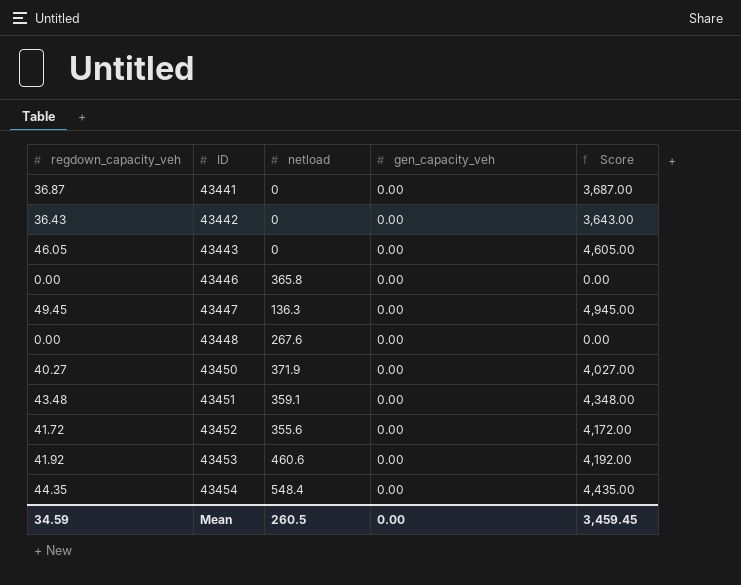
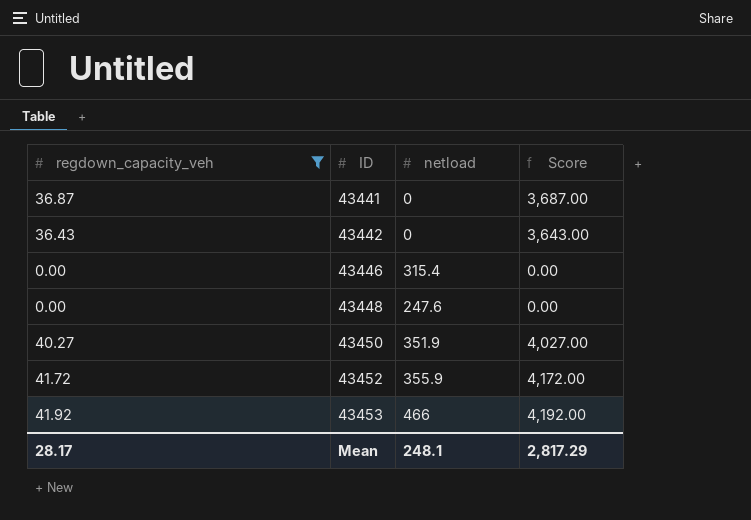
filter: none -> regdown_capacity_veh <= 41.92
column gen_capacity_veh | position: 4 -> none
43446 | netload: 365.8 -> 315.4
43448 | netload: 267.6 -> 247.6
43450 | netload: 371.9 -> 351.9
43452 | netload: 355.6 -> 355.9
43453 | netload: 460.6 -> 466
Mean | regdown_capacity_veh: 34.59 -> 28.17
Mean | netload: 260.5 -> 248.1
Mean | Score: 3,459.45 -> 2,817.29

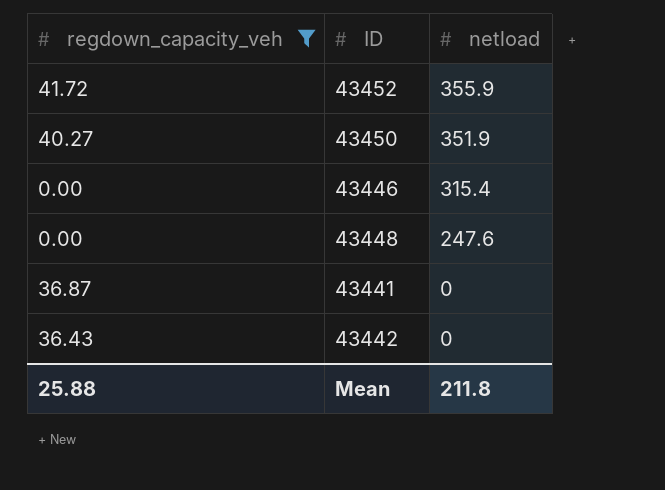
row order: ID ascending -> netload descending
column Score | formula: [regdown_capacity_veh] * 100 -> none
row 43453: 41.92 | 466 | 4,192.00 -> none
Mean | regdown_capacity_veh: 28.17 -> 25.88
Mean | netload: 248.1 -> 211.8

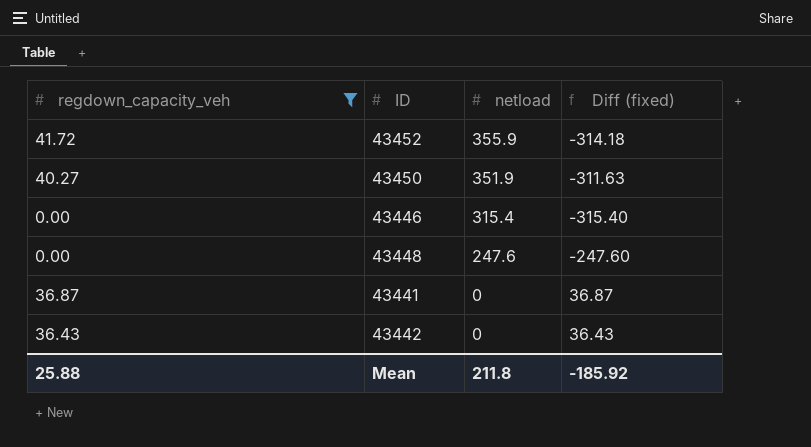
column Diff (fixed) | formula: none -> [regdown_capacity_veh] - [netload]

